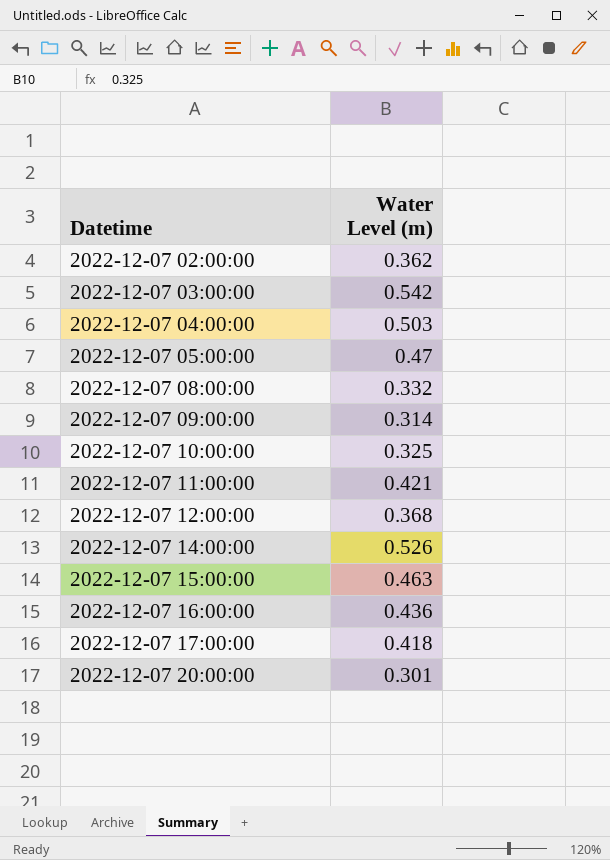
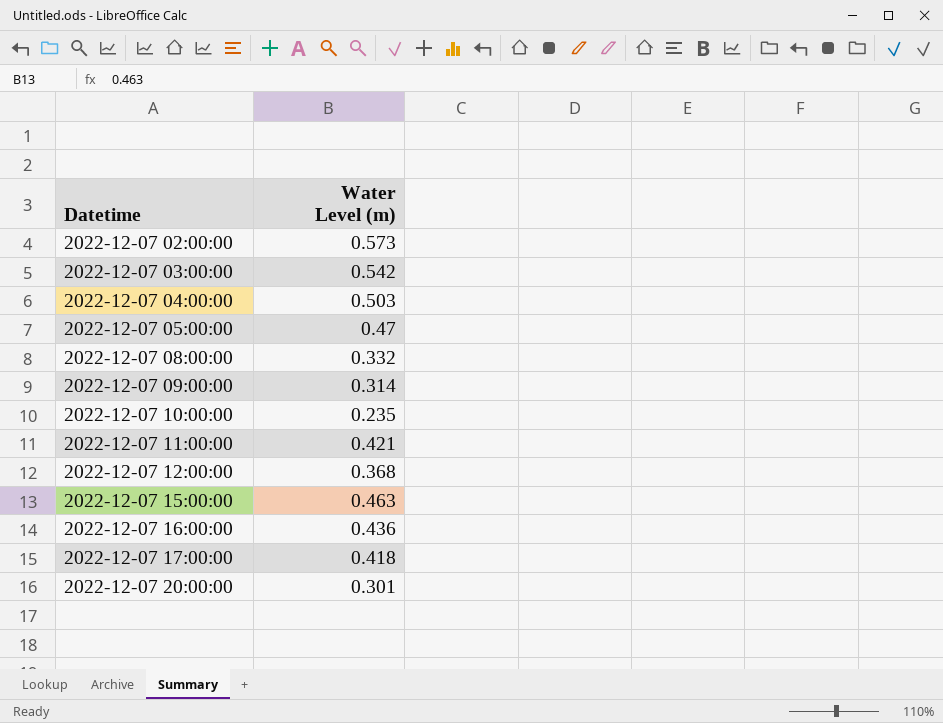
row 2022-12-07 14:00:00: 0.526 -> none
2022-12-07 02:00:00 | Water Level (m): 0.362 -> 0.573
2022-12-07 10:00:00 | Water Level (m): 0.325 -> 0.235

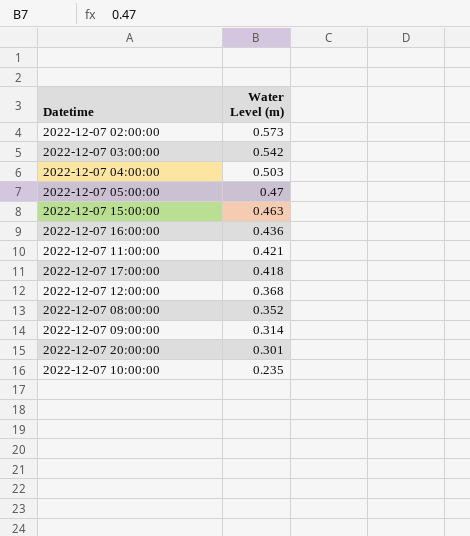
row order: Datetime ascending -> Water Level (m) descending
2022-12-07 08:00:00 | Water Level (m): 0.332 -> 0.352

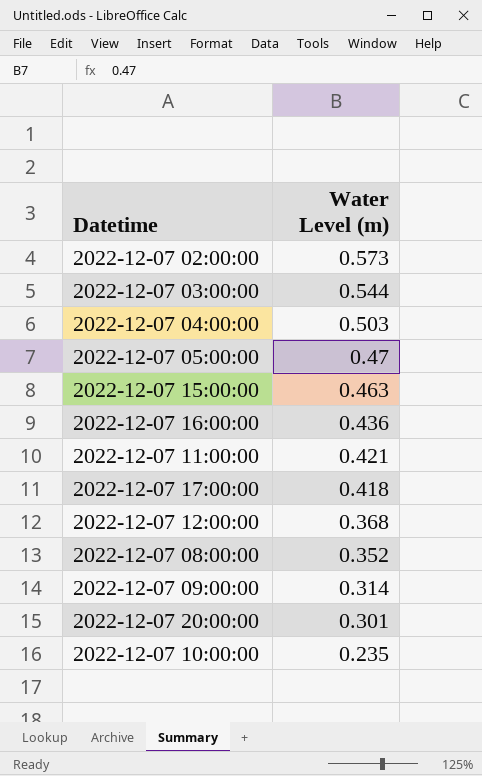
2022-12-07 03:00:00 | Water Level (m): 0.542 -> 0.544

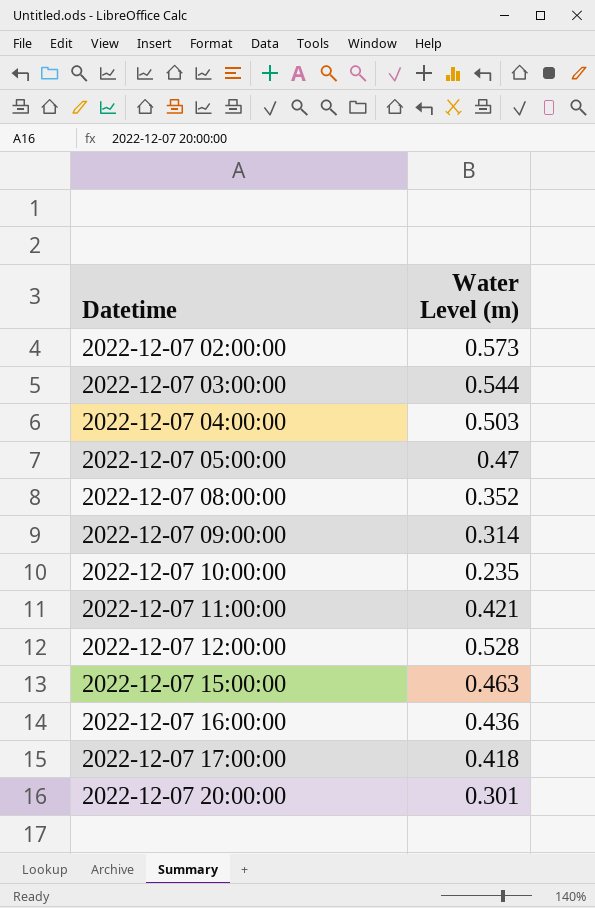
row order: Water Level (m) descending -> Datetime ascending
2022-12-07 12:00:00 | Water Level (m): 0.368 -> 0.528

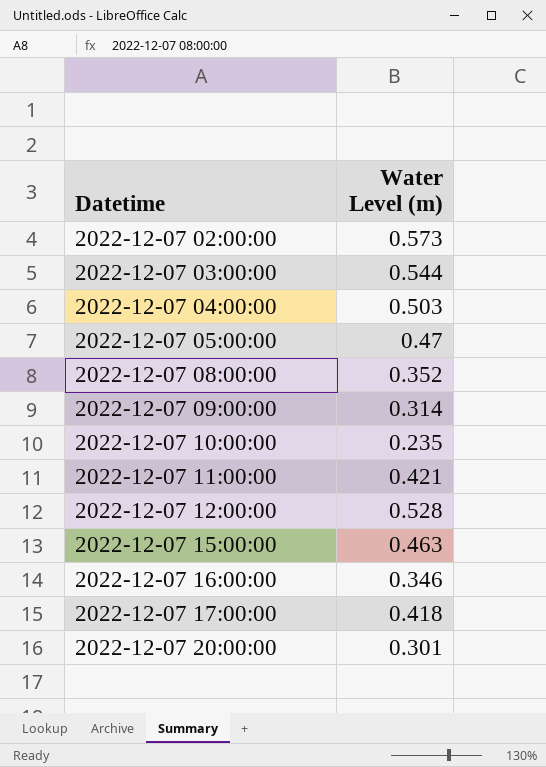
2022-12-07 16:00:00 | Water Level (m): 0.436 -> 0.346

